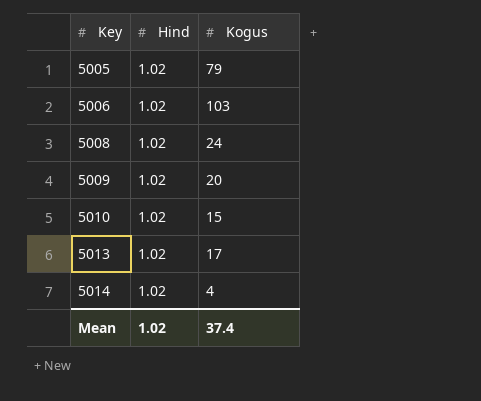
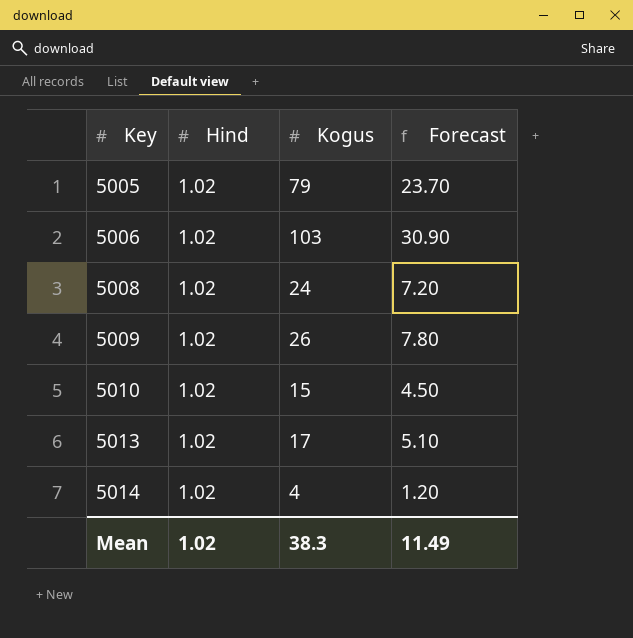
column Forecast | formula: none -> [Kogus] * 0.3
5009 | Kogus: 20 -> 26
Mean | Kogus: 37.4 -> 38.3

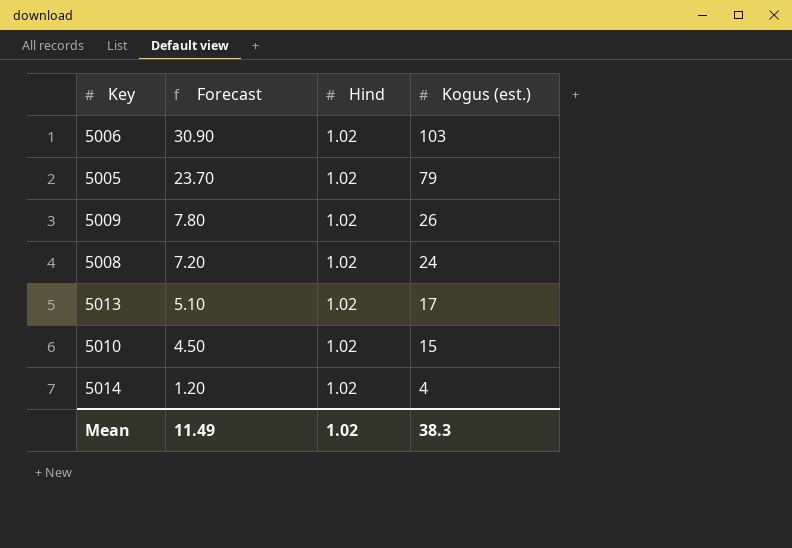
row order: Key ascending -> Forecast descending
column Forecast | position: 4 -> 2
column name: Kogus -> Kogus (est.)

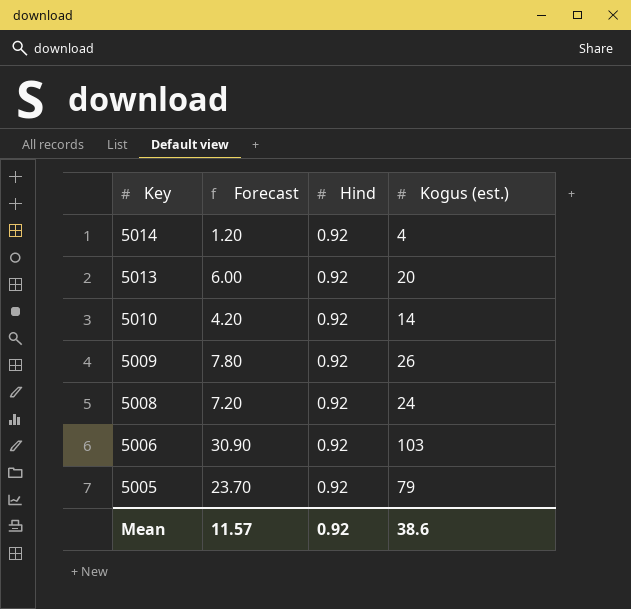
row order: Forecast descending -> Key descending
5014 | Hind: 1.02 -> 0.92
5013 | Forecast: 5.10 -> 6.00
5013 | Hind: 1.02 -> 0.92
5013 | Kogus (est.): 17 -> 20
5010 | Forecast: 4.50 -> 4.20
5010 | Hind: 1.02 -> 0.92
5010 | Kogus (est.): 15 -> 14
5009 | Hind: 1.02 -> 0.92
5008 | Hind: 1.02 -> 0.92
5006 | Hind: 1.02 -> 0.92
5005 | Hind: 1.02 -> 0.92
Mean | Forecast: 11.49 -> 11.57
Mean | Hind: 1.02 -> 0.92
Mean | Kogus (est.): 38.3 -> 38.6

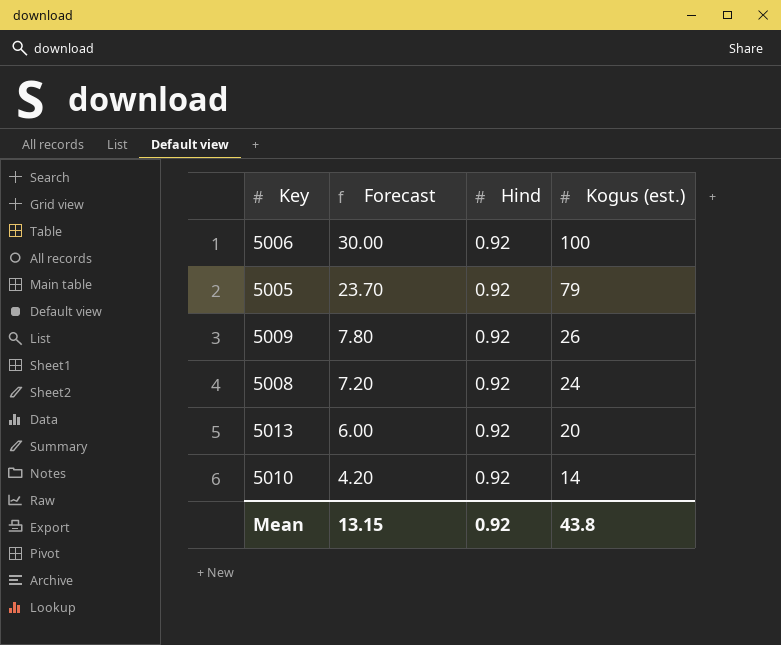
row order: Key descending -> Forecast descending
row 5014: 1.20 | 0.92 | 4 -> none
5006 | Forecast: 30.90 -> 30.00
5006 | Kogus (est.): 103 -> 100
Mean | Forecast: 11.57 -> 13.15
Mean | Kogus (est.): 38.6 -> 43.8

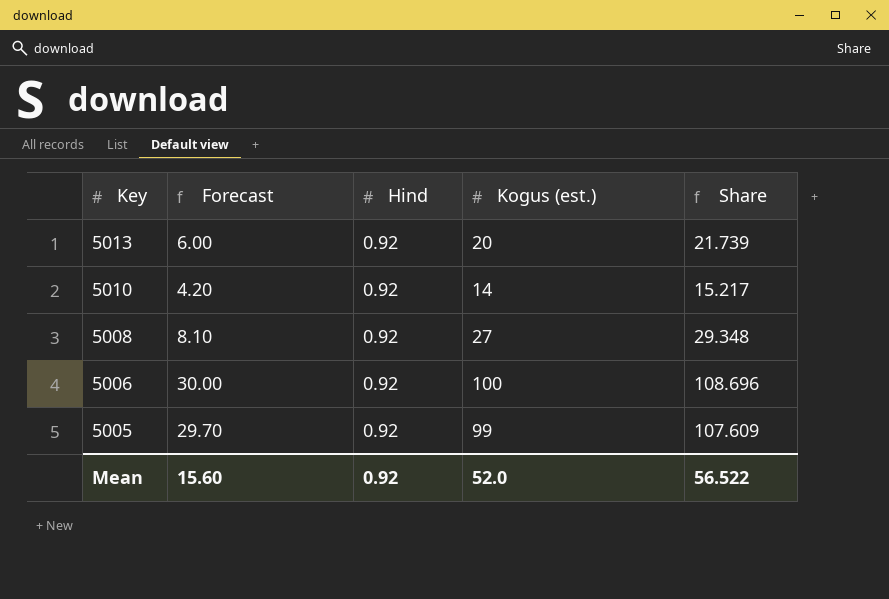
row order: Forecast descending -> Key descending
column Share | formula: none -> [Kogus (est.)] / [Hind]
row 5009: 7.80 | 0.92 | 26 -> none
5008 | Forecast: 7.20 -> 8.10
5008 | Kogus (est.): 24 -> 27
5005 | Forecast: 23.70 -> 29.70
5005 | Kogus (est.): 79 -> 99
Mean | Forecast: 13.15 -> 15.60
Mean | Kogus (est.): 43.8 -> 52.0

